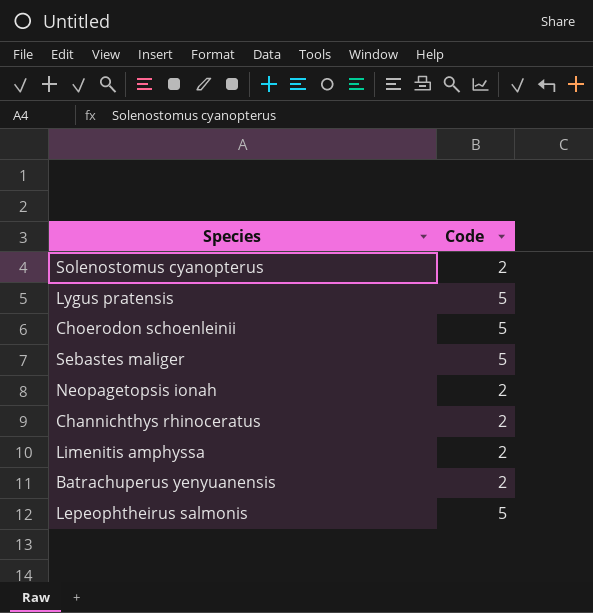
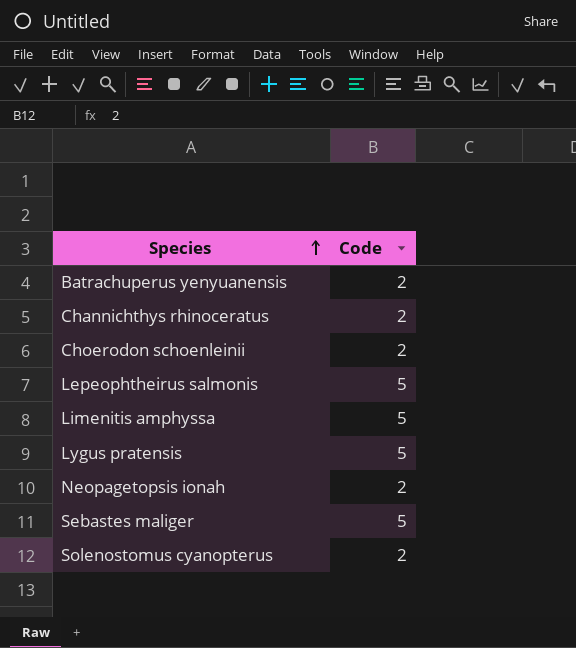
row order: none -> Species ascending
Choerodon schoenleinii | Code: 5 -> 2
Limenitis amphyssa | Code: 2 -> 5

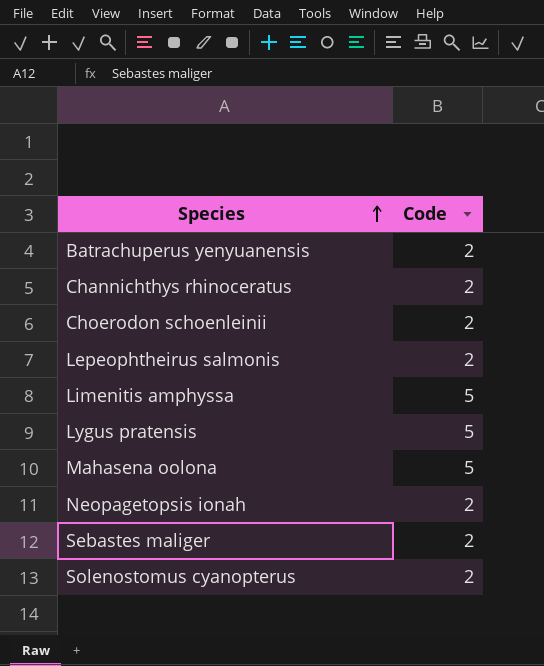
Lepeophtheirus salmonis | Code: 5 -> 2
row Mahasena oolona: none -> 5
Sebastes maliger | Code: 5 -> 2

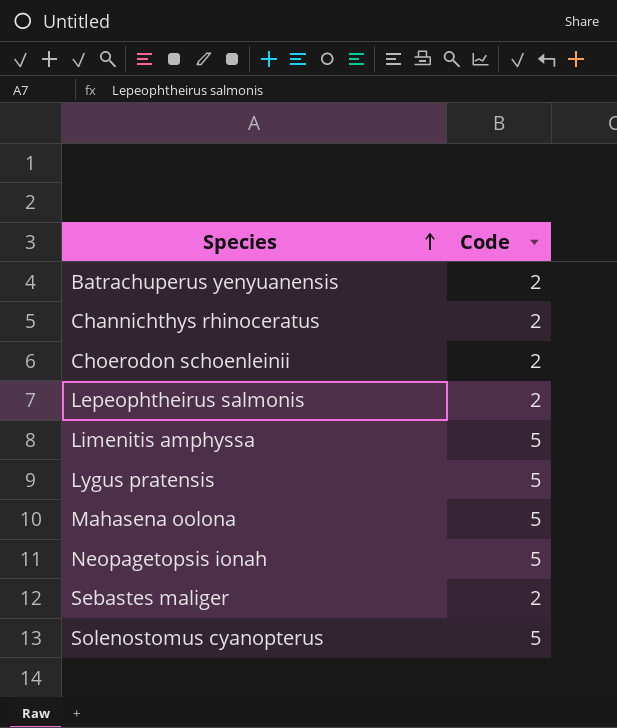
Neopagetopsis ionah | Code: 2 -> 5
Solenostomus cyanopterus | Code: 2 -> 5

